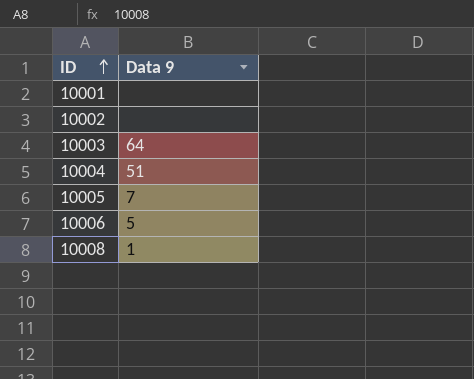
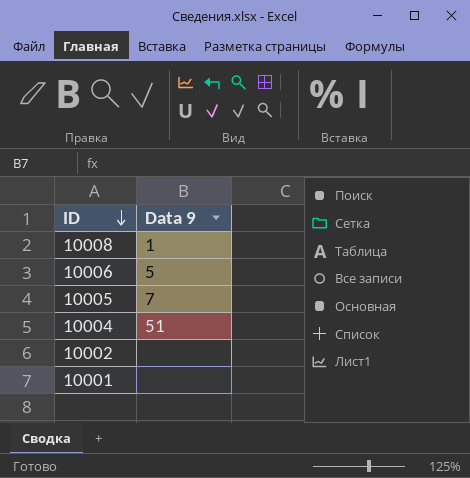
row order: ID ascending -> ID descending
row 10003: 64 -> none

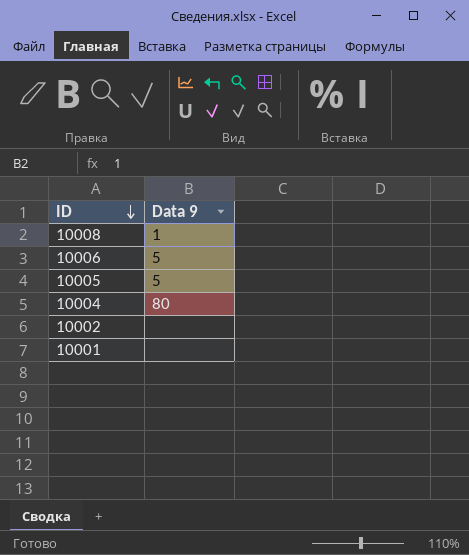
10005 | Data 9: 7 -> 5
10004 | Data 9: 51 -> 80

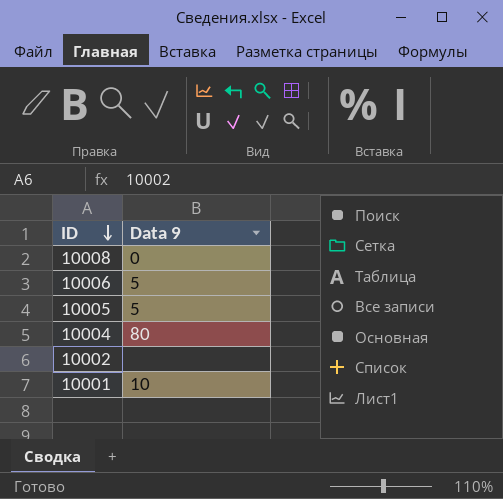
10008 | Data 9: 1 -> 0
10001 | Data 9: none -> 10

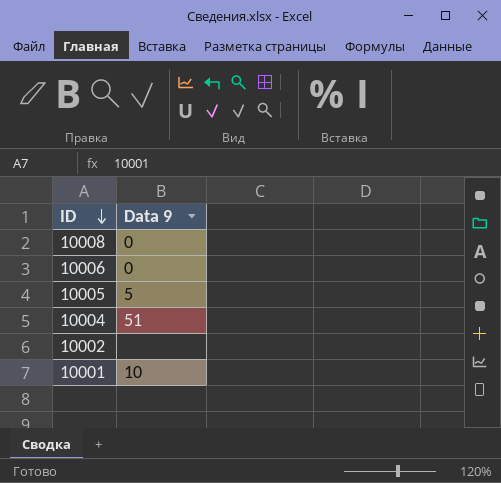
10006 | Data 9: 5 -> 0
10004 | Data 9: 80 -> 51

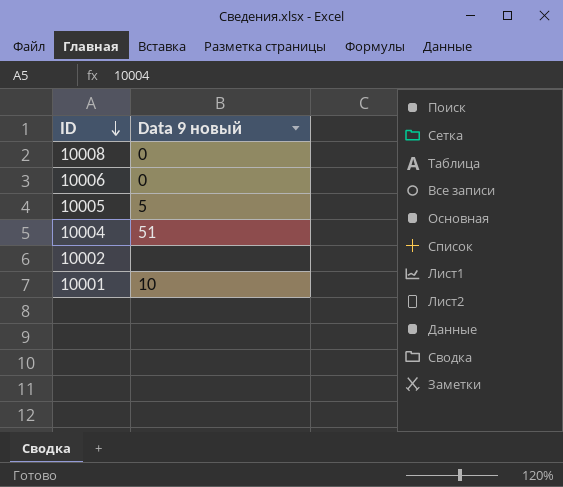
column name: Data 9 -> Data 9 новый

